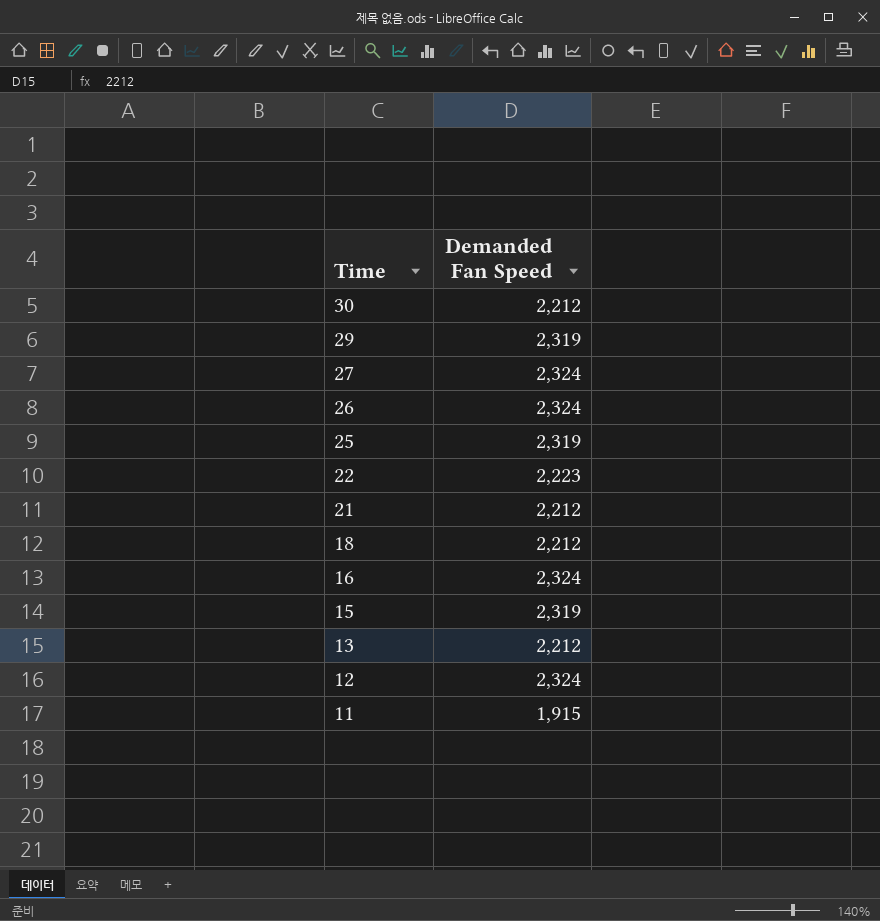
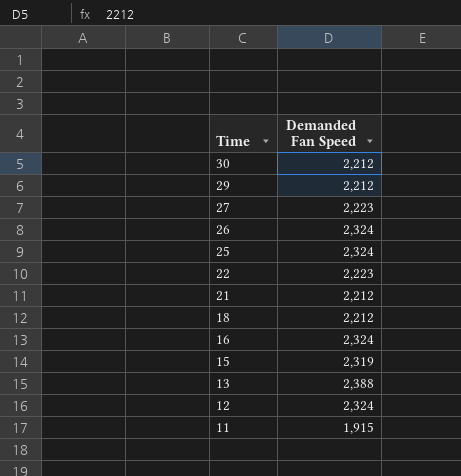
29 | Demanded Fan Speed: 2,319 -> 2,212
27 | Demanded Fan Speed: 2,324 -> 2,223
25 | Demanded Fan Speed: 2,319 -> 2,324
13 | Demanded Fan Speed: 2,212 -> 2,388

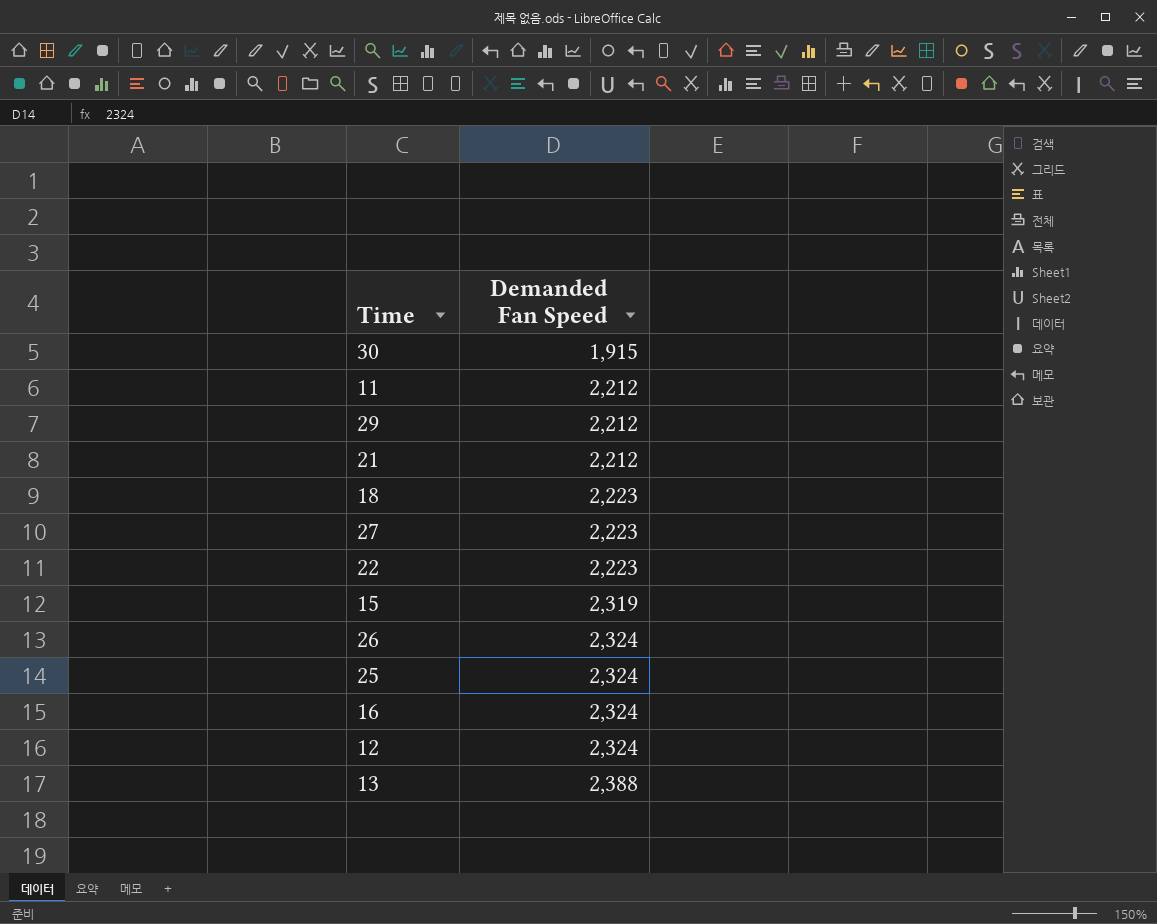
row order: Time descending -> Demanded Fan Speed ascending
30 | Demanded Fan Speed: 2,212 -> 1,915
11 | Demanded Fan Speed: 1,915 -> 2,212
18 | Demanded Fan Speed: 2,212 -> 2,223

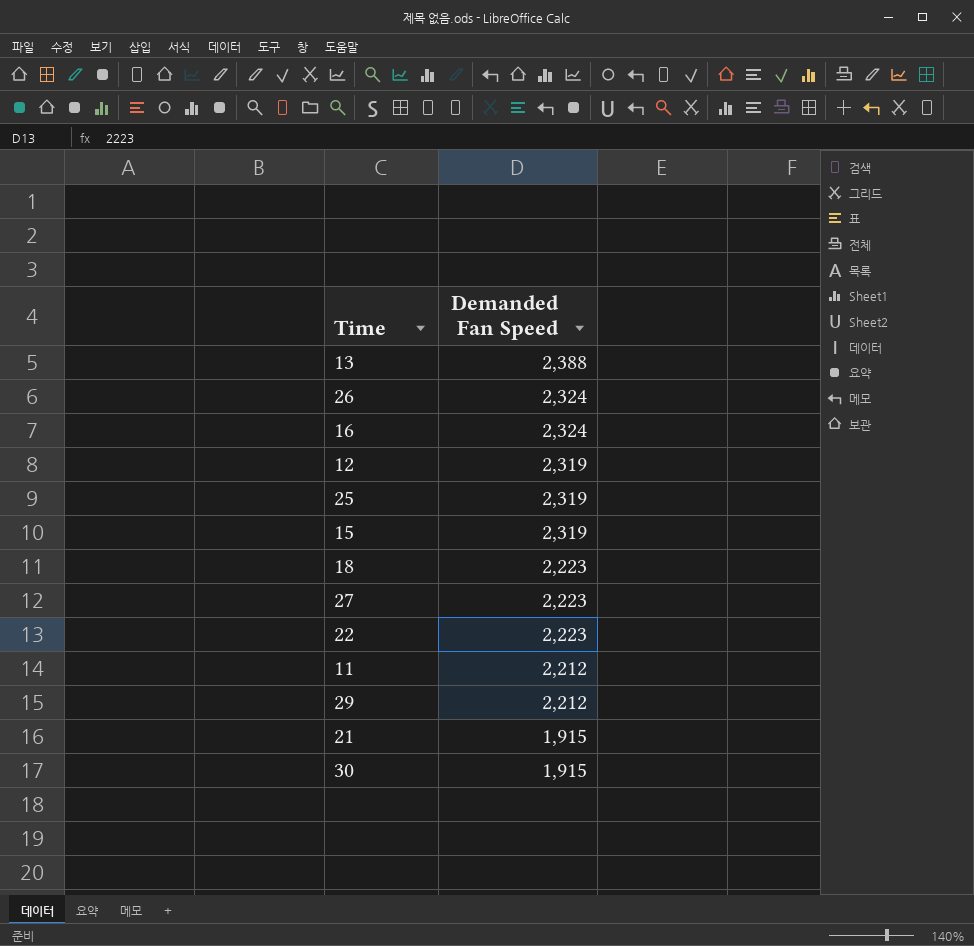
row order: Demanded Fan Speed ascending -> Demanded Fan Speed descending
12 | Demanded Fan Speed: 2,324 -> 2,319
25 | Demanded Fan Speed: 2,324 -> 2,319
21 | Demanded Fan Speed: 2,212 -> 1,915

